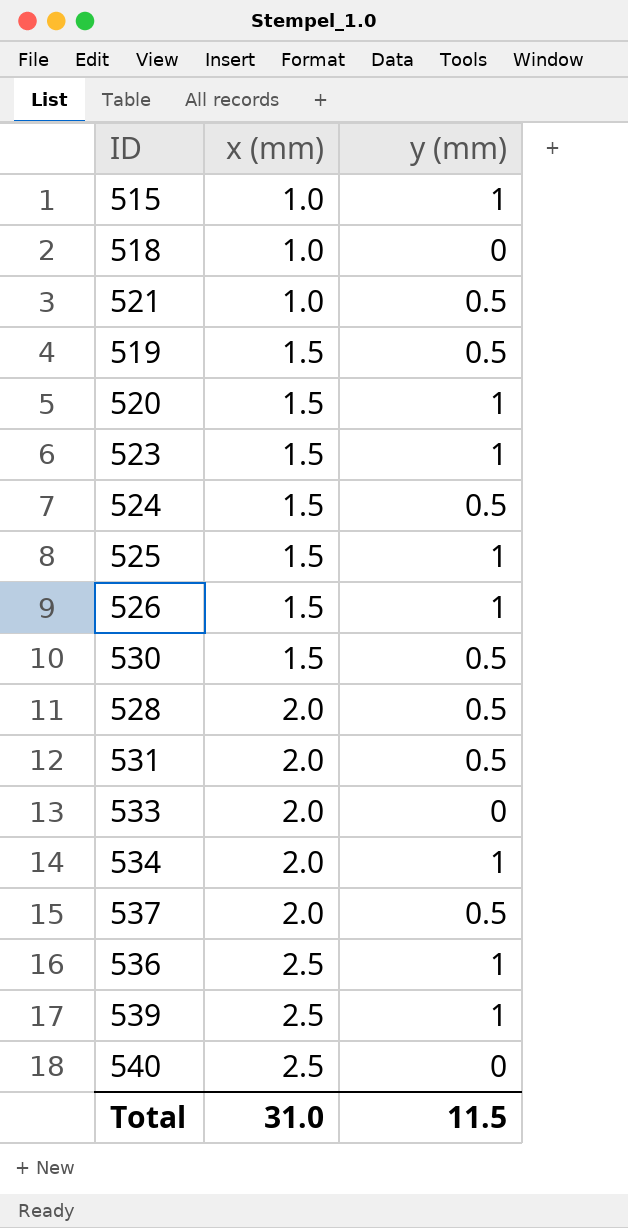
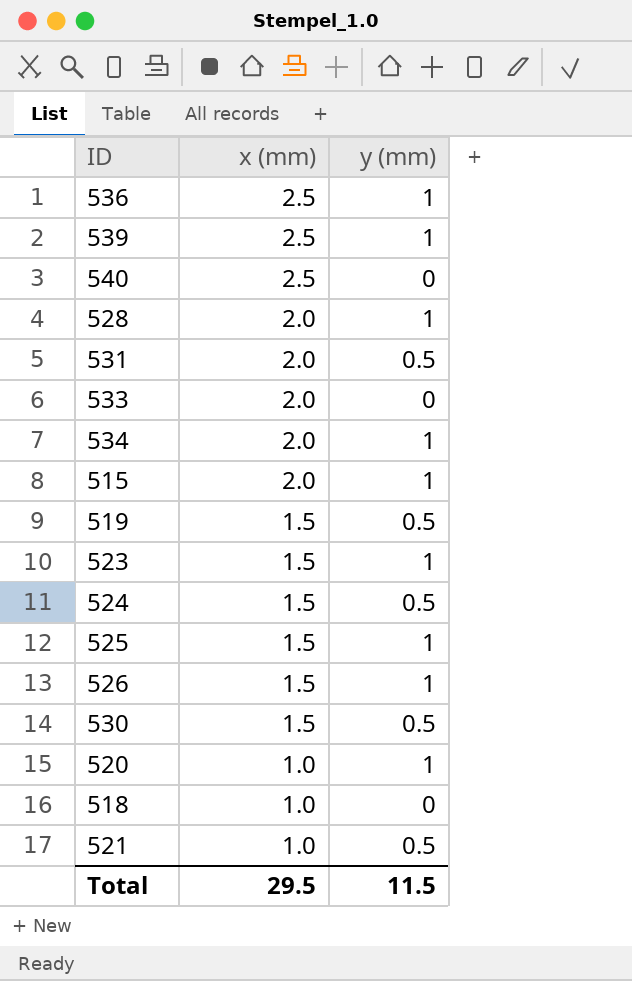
row order: x (mm) ascending -> x (mm) descending
row 537: 2.0 | 0.5 -> none
528 | y (mm): 0.5 -> 1
515 | x (mm): 1.0 -> 2.0
520 | x (mm): 1.5 -> 1.0
Total | x (mm): 31.0 -> 29.5

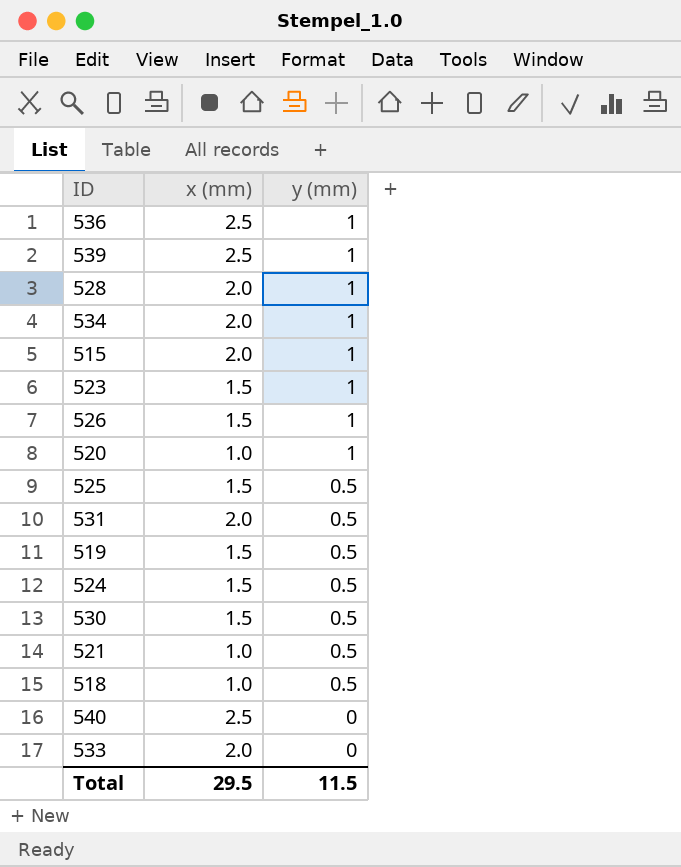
row order: x (mm) descending -> y (mm) descending
525 | y (mm): 1 -> 0.5
518 | y (mm): 0 -> 0.5

